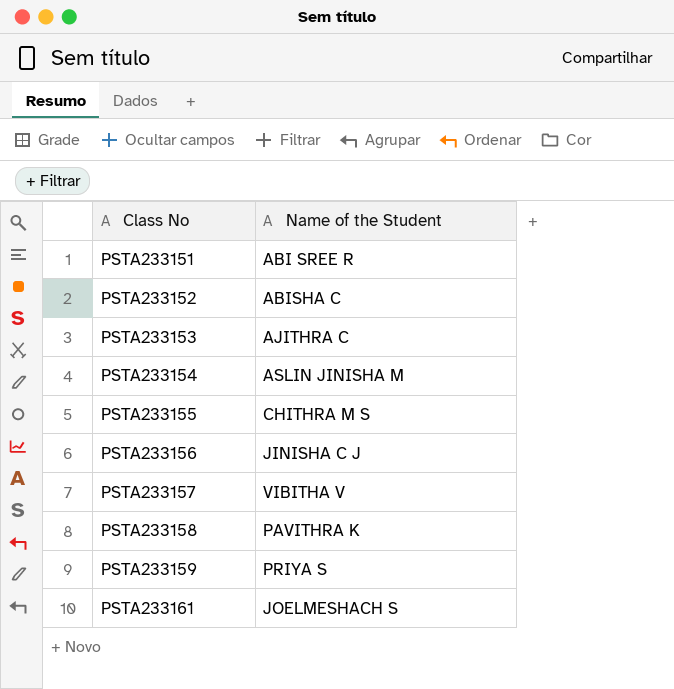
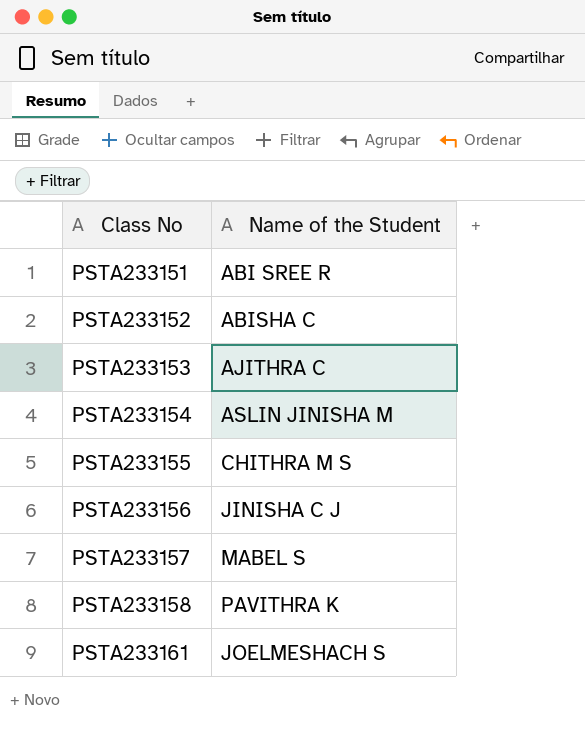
row PSTA233159: PRIYA S -> none
PSTA233157 | Name of the Student: VIBITHA V -> MABEL S

